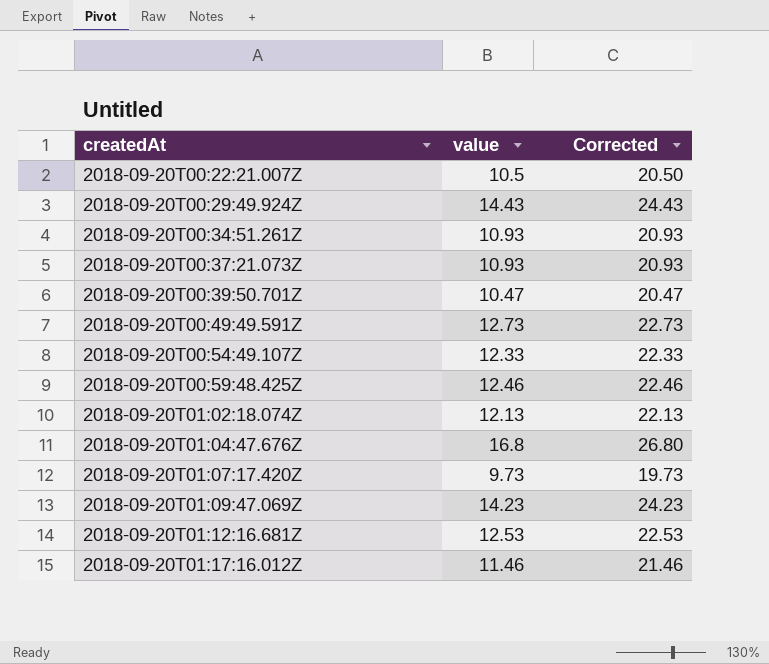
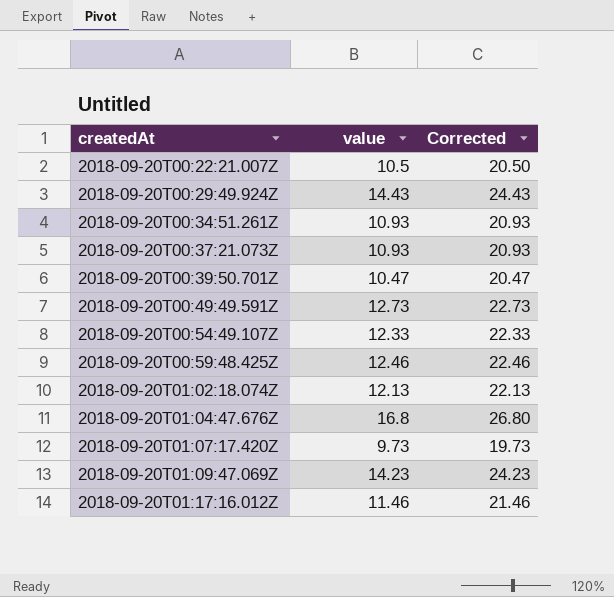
row 2018-09-20T01:12:16.681Z: 12.53 | 22.53 -> none

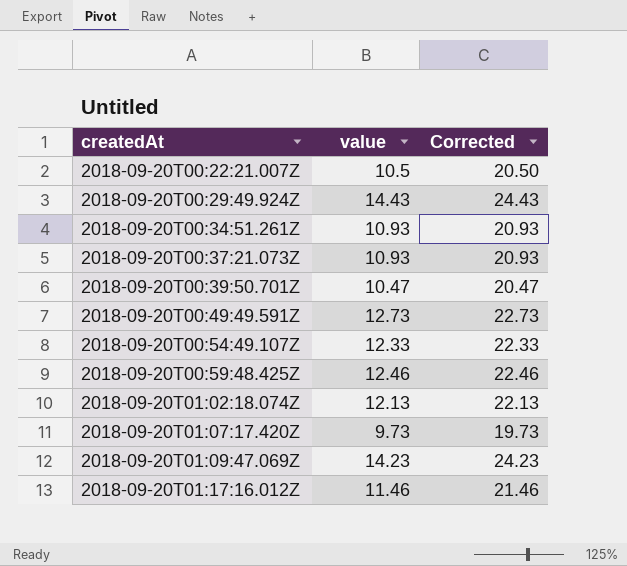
row 2018-09-20T01:04:47.676Z: 16.8 | 26.80 -> none

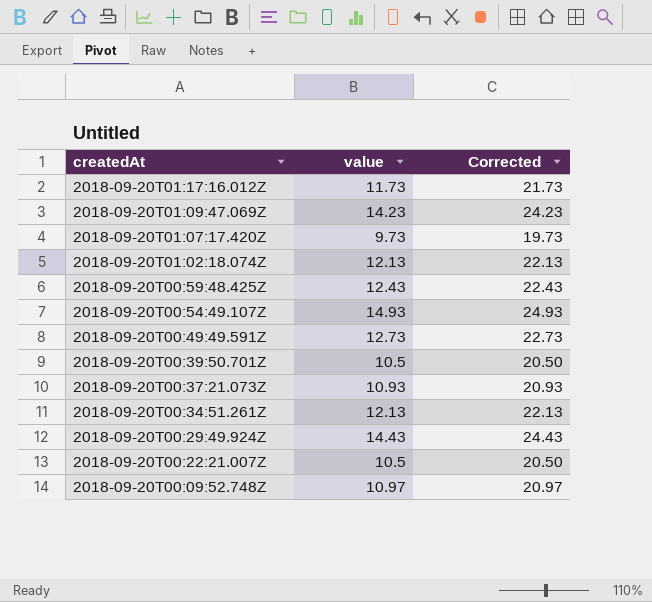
row order: createdAt ascending -> createdAt descending
2018-09-20T01:17:16.012Z | value: 11.46 -> 11.73
2018-09-20T01:17:16.012Z | Corrected: 21.46 -> 21.73
2018-09-20T00:59:48.425Z | value: 12.46 -> 12.43
2018-09-20T00:59:48.425Z | Corrected: 22.46 -> 22.43
2018-09-20T00:54:49.107Z | value: 12.33 -> 14.93
2018-09-20T00:54:49.107Z | Corrected: 22.33 -> 24.93
2018-09-20T00:39:50.701Z | value: 10.47 -> 10.5
2018-09-20T00:39:50.701Z | Corrected: 20.47 -> 20.50
2018-09-20T00:34:51.261Z | value: 10.93 -> 12.13
2018-09-20T00:34:51.261Z | Corrected: 20.93 -> 22.13
row 2018-09-20T00:09:52.748Z: none -> 10.97 | 20.97

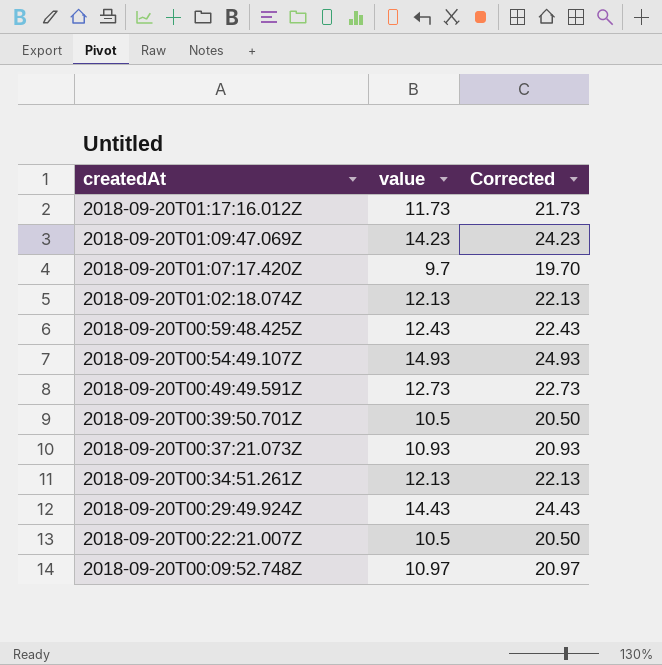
2018-09-20T01:07:17.420Z | value: 9.73 -> 9.7
2018-09-20T01:07:17.420Z | Corrected: 19.73 -> 19.70

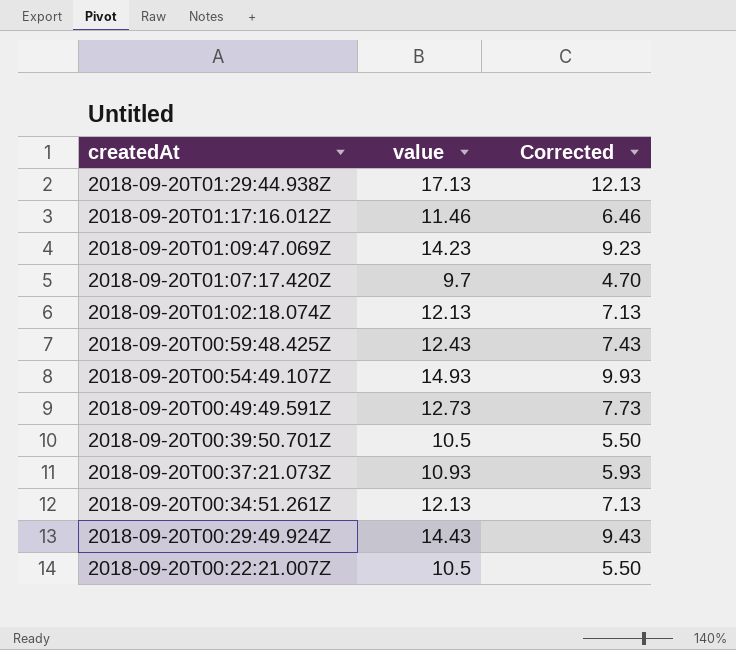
column Corrected | formula: [value] + 10 -> [value] - 5
row 2018-09-20T00:09:52.748Z: 10.97 | 20.97 -> none
row 2018-09-20T01:29:44.938Z: none -> 17.13 | 12.13
2018-09-20T01:17:16.012Z | value: 11.73 -> 11.46

